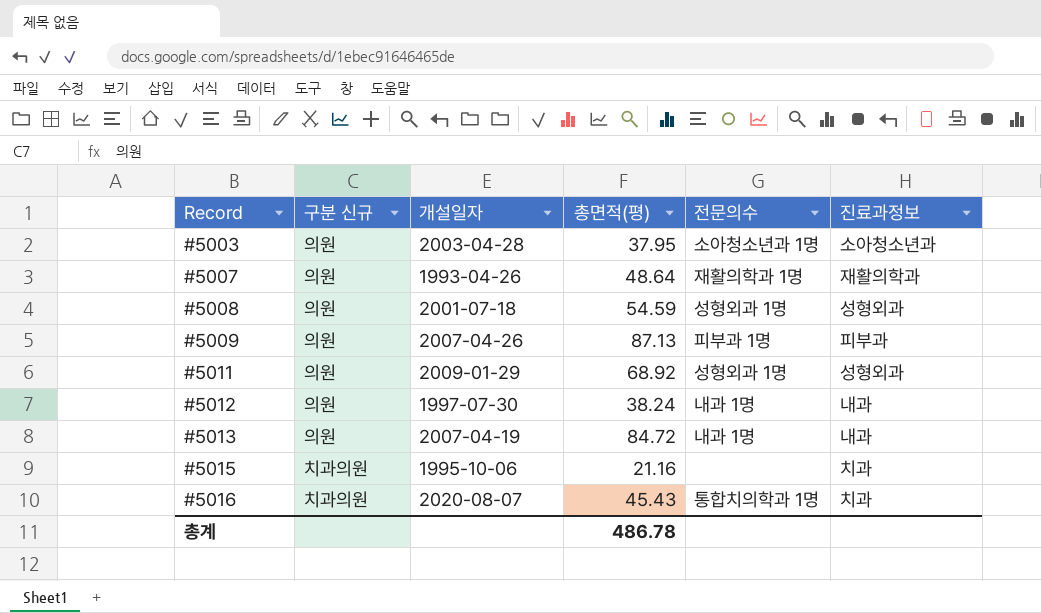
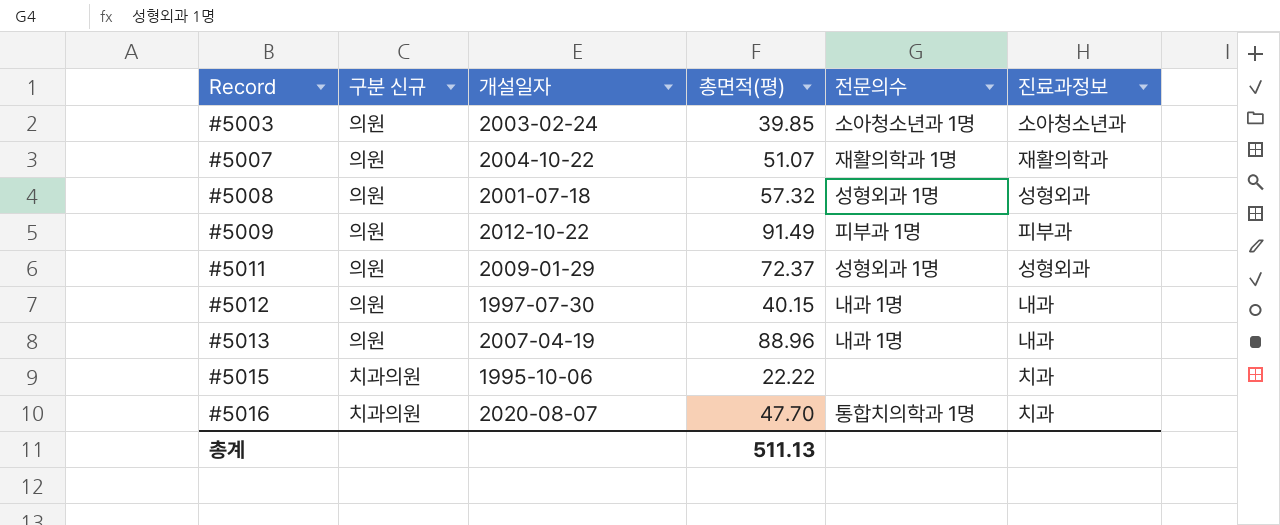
#5003 | 개설일자: 2003-04-28 -> 2003-02-24
#5003 | 총면적(평): 37.95 -> 39.85
#5007 | 개설일자: 1993-04-26 -> 2004-10-22
#5007 | 총면적(평): 48.64 -> 51.07
#5008 | 총면적(평): 54.59 -> 57.32
#5009 | 개설일자: 2007-04-26 -> 2012-10-22
#5009 | 총면적(평): 87.13 -> 91.49
#5011 | 총면적(평): 68.92 -> 72.37
#5012 | 총면적(평): 38.24 -> 40.15
#5013 | 총면적(평): 84.72 -> 88.96
#5015 | 총면적(평): 21.16 -> 22.22
#5016 | 총면적(평): 45.43 -> 47.70
총계 | 총면적(평): 486.78 -> 511.13

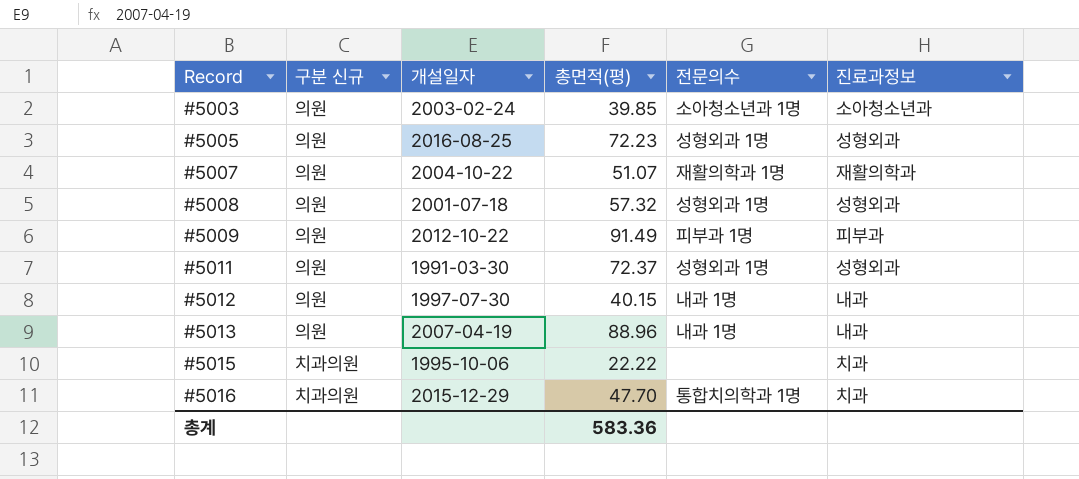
row #5005: none -> 의원 | 2016-08-25 | 72.23 | 성형외과 1명 | 성형외과
#5011 | 개설일자: 2009-01-29 -> 1991-03-30
#5016 | 개설일자: 2020-08-07 -> 2015-12-29
총계 | 총면적(평): 511.13 -> 583.36

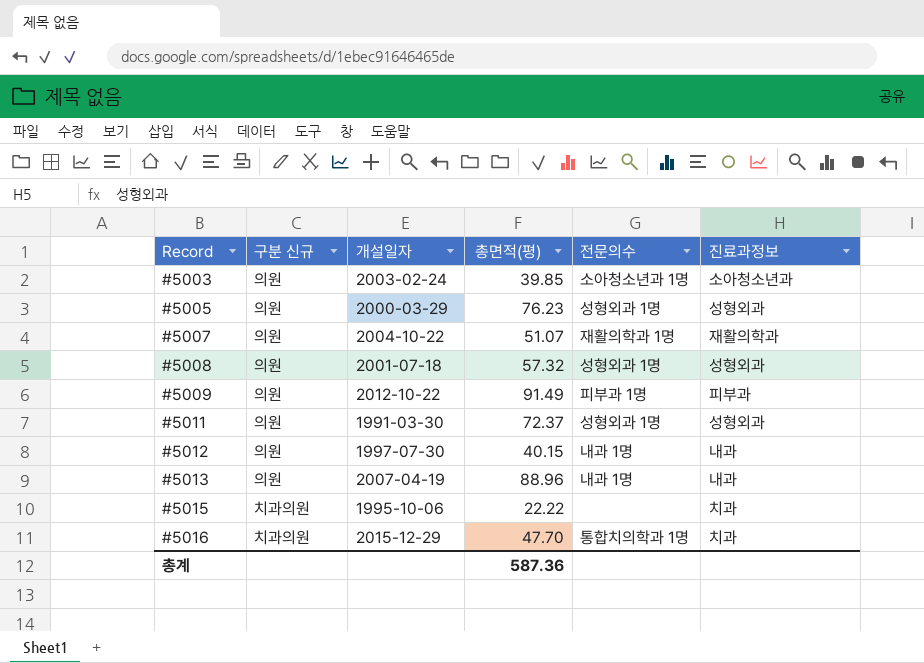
#5005 | 개설일자: 2016-08-25 -> 2000-03-29
#5005 | 총면적(평): 72.23 -> 76.23
총계 | 총면적(평): 583.36 -> 587.36

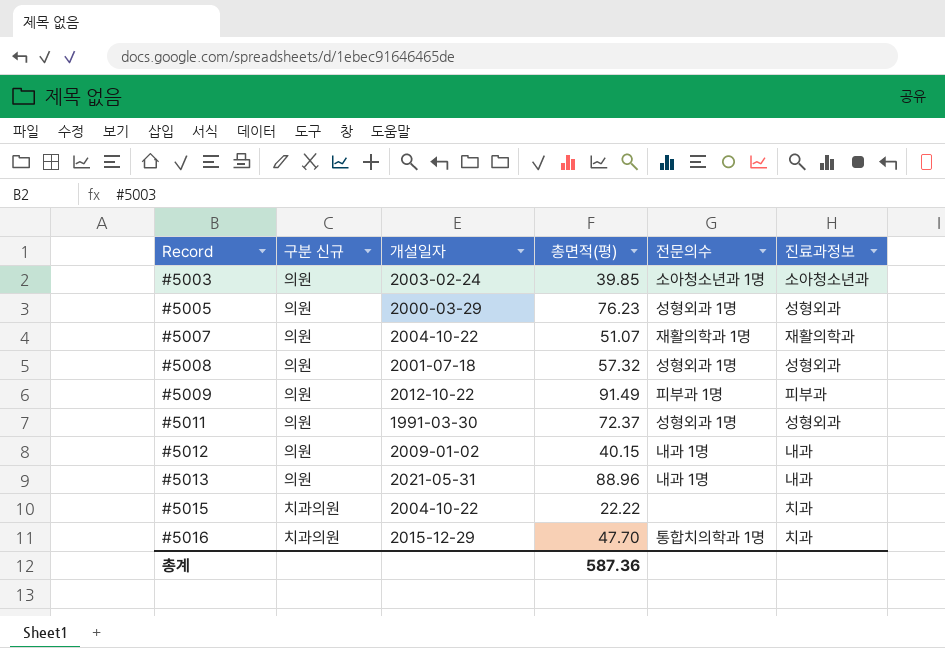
#5012 | 개설일자: 1997-07-30 -> 2009-01-02
#5013 | 개설일자: 2007-04-19 -> 2021-05-31
#5015 | 개설일자: 1995-10-06 -> 2004-10-22

